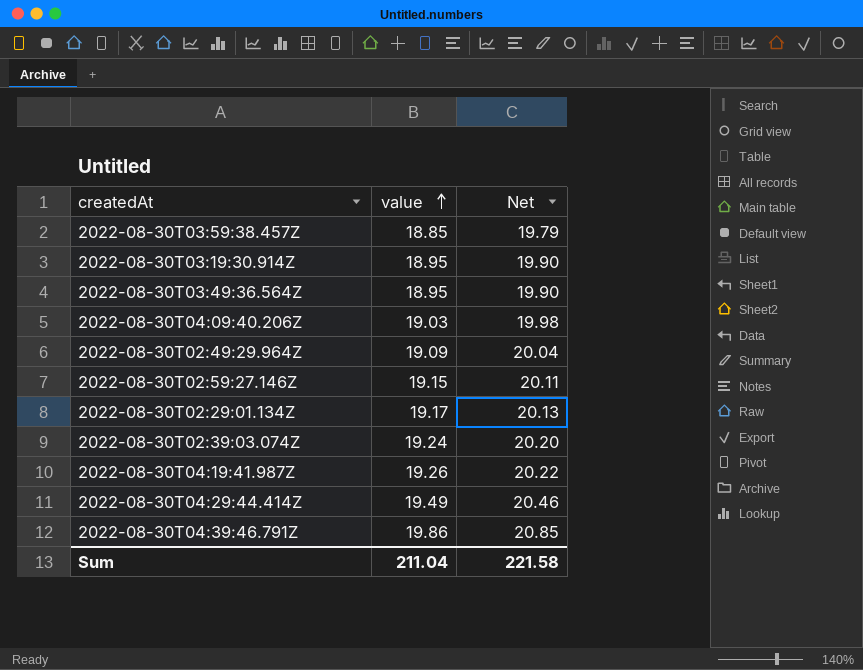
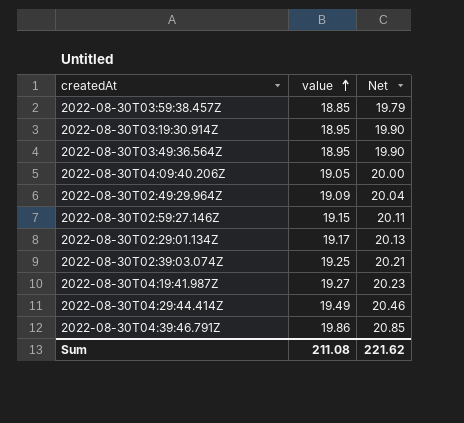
2022-08-30T04:09:40.206Z | value: 19.03 -> 19.05
2022-08-30T04:09:40.206Z | Net: 19.98 -> 20.00
2022-08-30T02:39:03.074Z | value: 19.24 -> 19.25
2022-08-30T02:39:03.074Z | Net: 20.20 -> 20.21
2022-08-30T04:19:41.987Z | value: 19.26 -> 19.27
2022-08-30T04:19:41.987Z | Net: 20.22 -> 20.23
Sum | value: 211.04 -> 211.08
Sum | Net: 221.58 -> 221.62

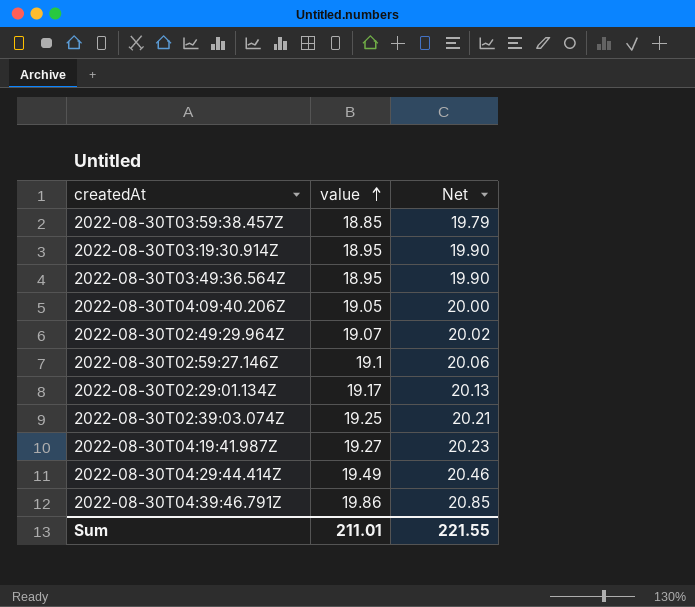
2022-08-30T02:49:29.964Z | value: 19.09 -> 19.07
2022-08-30T02:49:29.964Z | Net: 20.04 -> 20.02
2022-08-30T02:59:27.146Z | value: 19.15 -> 19.1
2022-08-30T02:59:27.146Z | Net: 20.11 -> 20.06
Sum | value: 211.08 -> 211.01
Sum | Net: 221.62 -> 221.55

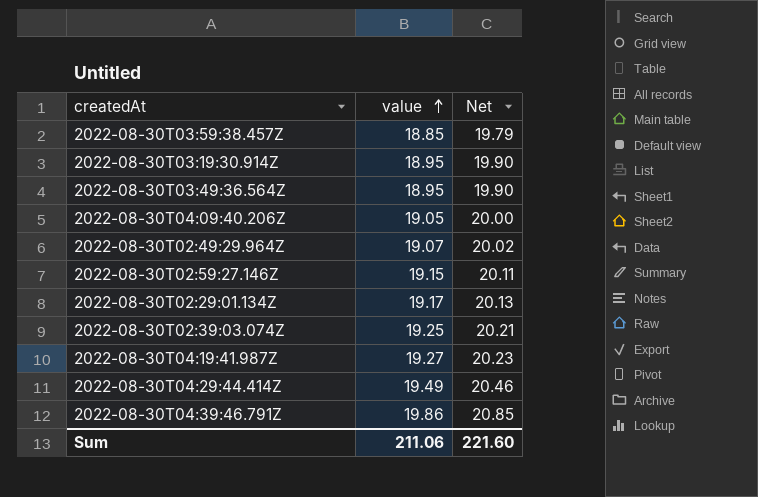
2022-08-30T02:59:27.146Z | value: 19.1 -> 19.15
2022-08-30T02:59:27.146Z | Net: 20.06 -> 20.11
Sum | value: 211.01 -> 211.06
Sum | Net: 221.55 -> 221.60

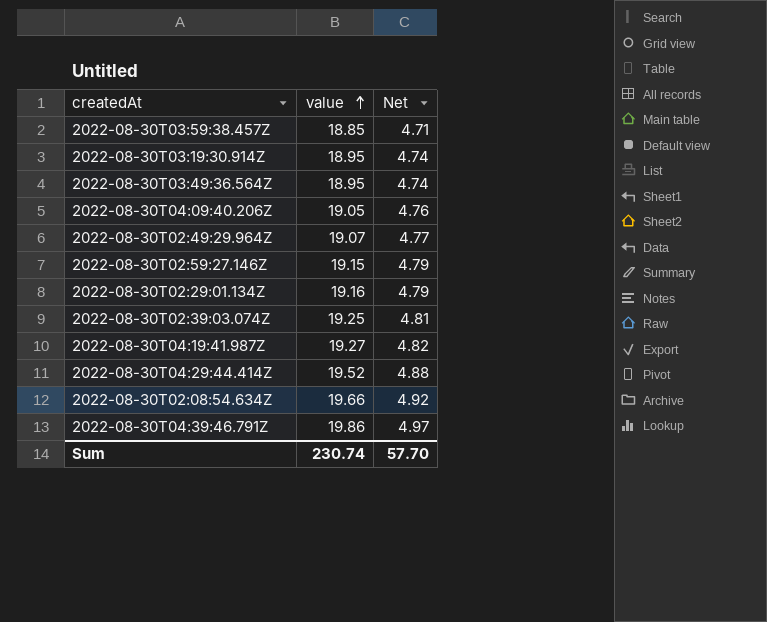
column Net | formula: [value] * 1.05 -> [value] * 0.25
2022-08-30T02:29:01.134Z | value: 19.17 -> 19.16
2022-08-30T04:29:44.414Z | value: 19.49 -> 19.52
row 2022-08-30T02:08:54.634Z: none -> 19.66 | 4.92
Sum | value: 211.06 -> 230.74
Sum | Net: 221.60 -> 57.70

